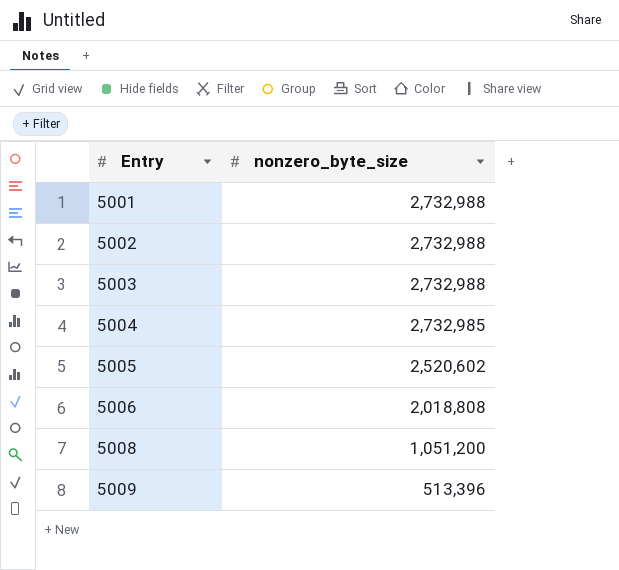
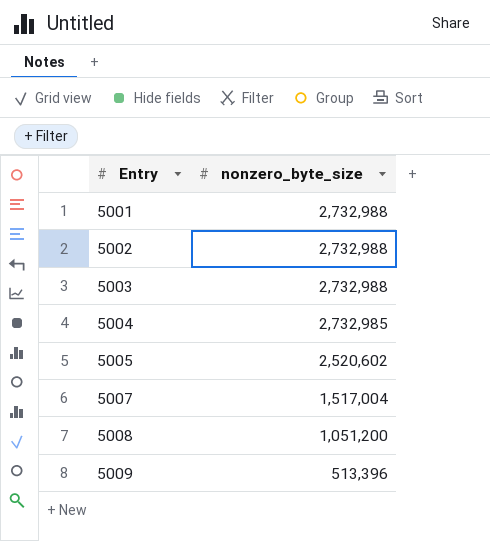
row 5006: 2,018,808 -> none
row 5007: none -> 1,517,004

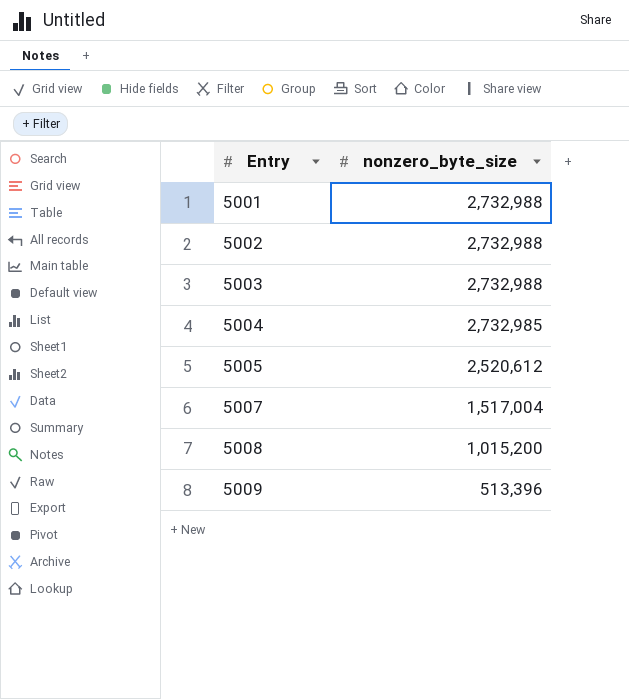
5005 | nonzero_byte_size: 2,520,602 -> 2,520,612
5008 | nonzero_byte_size: 1,051,200 -> 1,015,200

